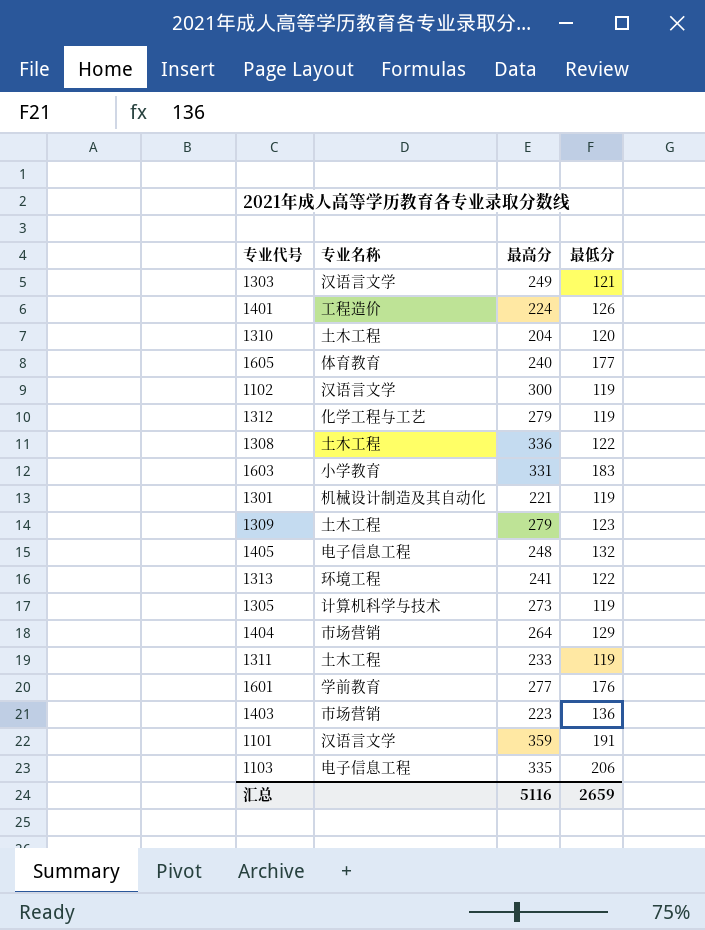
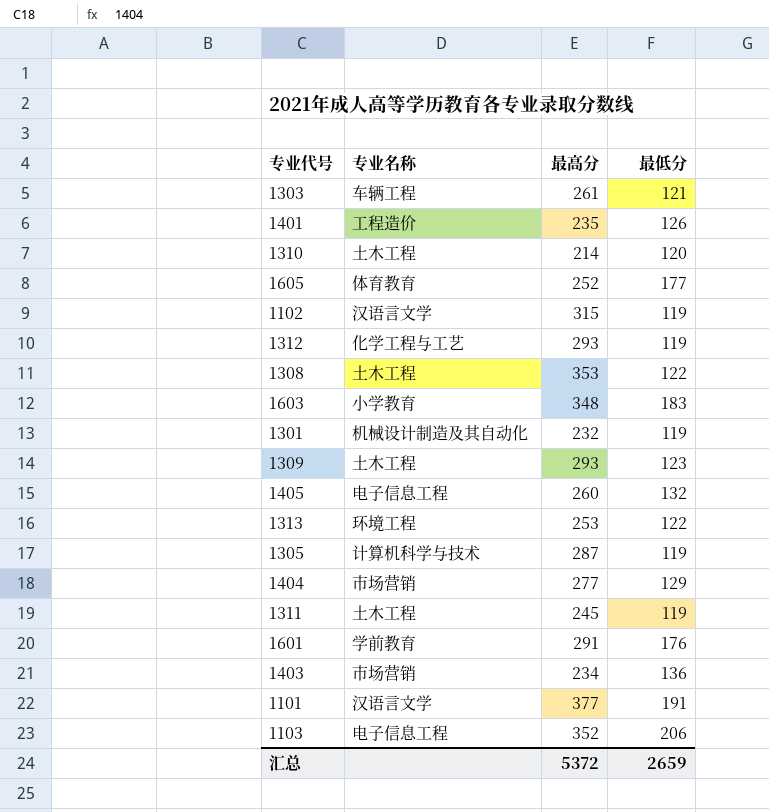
1303 | 专业名称: 汉语言文学 -> 车辆工程
1303 | 最高分: 249 -> 261
1401 | 最高分: 224 -> 235
1310 | 最高分: 204 -> 214
1605 | 最高分: 240 -> 252
1102 | 最高分: 300 -> 315
1312 | 最高分: 279 -> 293
1308 | 最高分: 336 -> 353
1603 | 最高分: 331 -> 348
1301 | 最高分: 221 -> 232
1309 | 最高分: 279 -> 293
1405 | 最高分: 248 -> 260
1313 | 最高分: 241 -> 253
1305 | 最高分: 273 -> 287
1404 | 最高分: 264 -> 277
1311 | 最高分: 233 -> 245
1601 | 最高分: 277 -> 291
1403 | 最高分: 223 -> 234
1101 | 最高分: 359 -> 377
1103 | 最高分: 335 -> 352
汇总 | 最高分: 5116 -> 5372

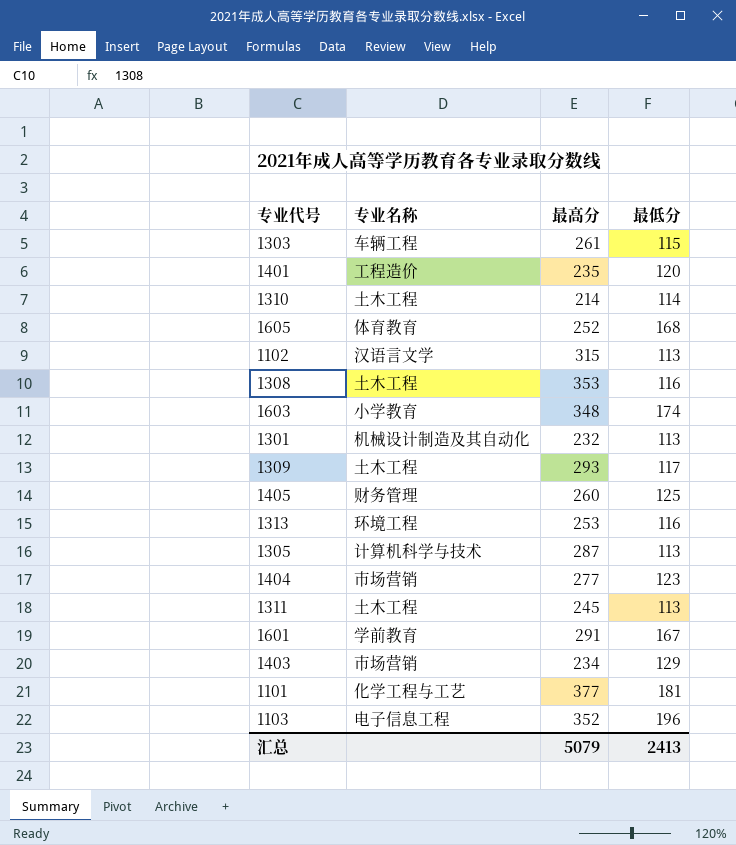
row 1312: 化学工程与工艺 | 293 | 119 -> none
1303 | 最低分: 121 -> 115
1401 | 最低分: 126 -> 120
1310 | 最低分: 120 -> 114
1605 | 最低分: 177 -> 168
1102 | 最低分: 119 -> 113
1308 | 最低分: 122 -> 116
1603 | 最低分: 183 -> 174
1301 | 最低分: 119 -> 113
1309 | 最低分: 123 -> 117
1405 | 专业名称: 电子信息工程 -> 财务管理
1405 | 最低分: 132 -> 125
1313 | 最低分: 122 -> 116
1305 | 最低分: 119 -> 113
1404 | 最低分: 129 -> 123
1311 | 最低分: 119 -> 113
1601 | 最低分: 176 -> 167
1403 | 最低分: 136 -> 129
1101 | 专业名称: 汉语言文学 -> 化学工程与工艺
1101 | 最低分: 191 -> 181
1103 | 最低分: 206 -> 196
汇总 | 最高分: 5372 -> 5079
汇总 | 最低分: 2659 -> 2413

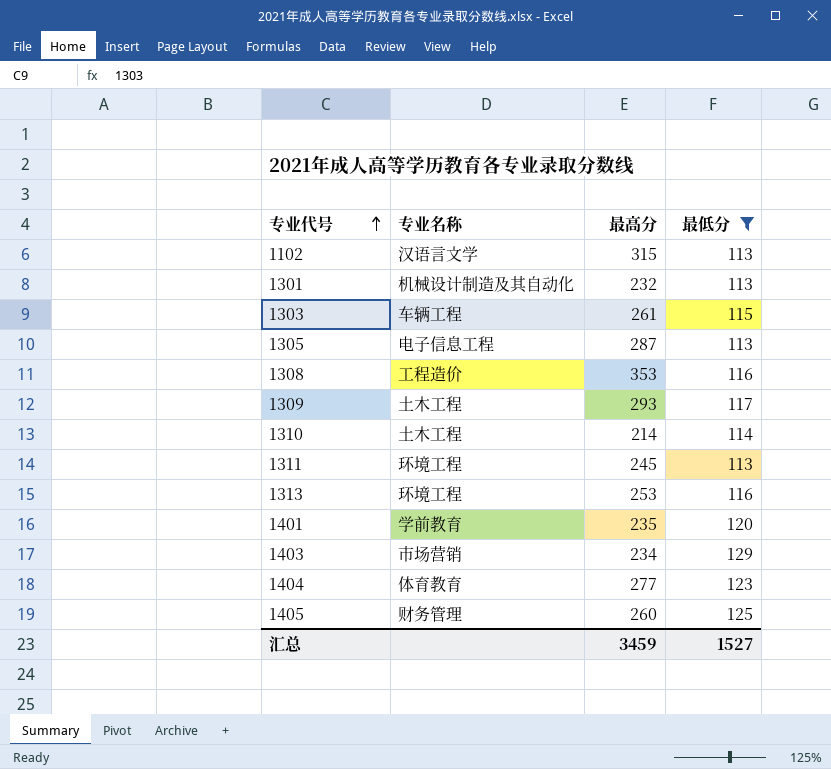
filter: none -> 最低分 <= 129
row order: none -> 专业代号 ascending
1305 | 专业名称: 计算机科学与技术 -> 电子信息工程
1308 | 专业名称: 土木工程 -> 工程造价
1311 | 专业名称: 土木工程 -> 环境工程
1401 | 专业名称: 工程造价 -> 学前教育
1404 | 专业名称: 市场营销 -> 体育教育
汇总 | 最高分: 5079 -> 3459
汇总 | 最低分: 2413 -> 1527

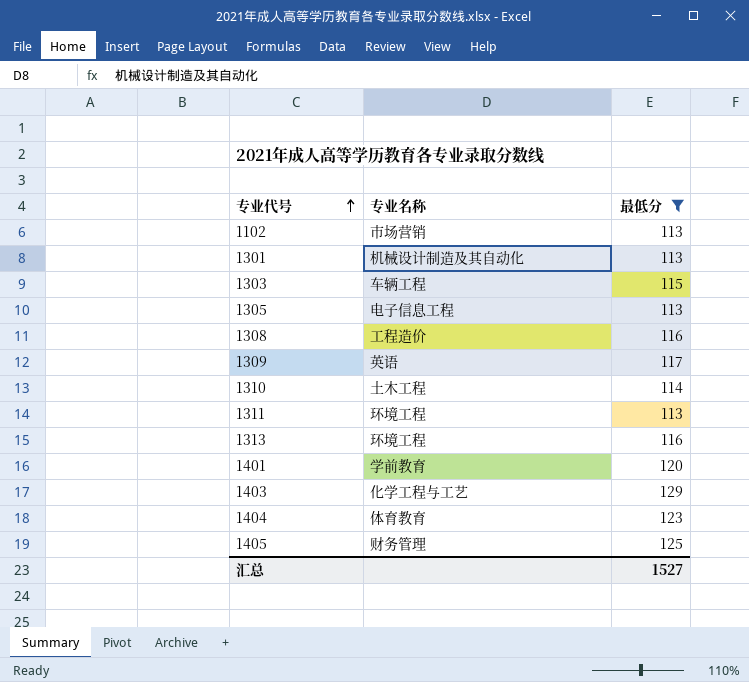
column 最高分 | position: 3 -> none
1102 | 专业名称: 汉语言文学 -> 市场营销
1309 | 专业名称: 土木工程 -> 英语
1403 | 专业名称: 市场营销 -> 化学工程与工艺

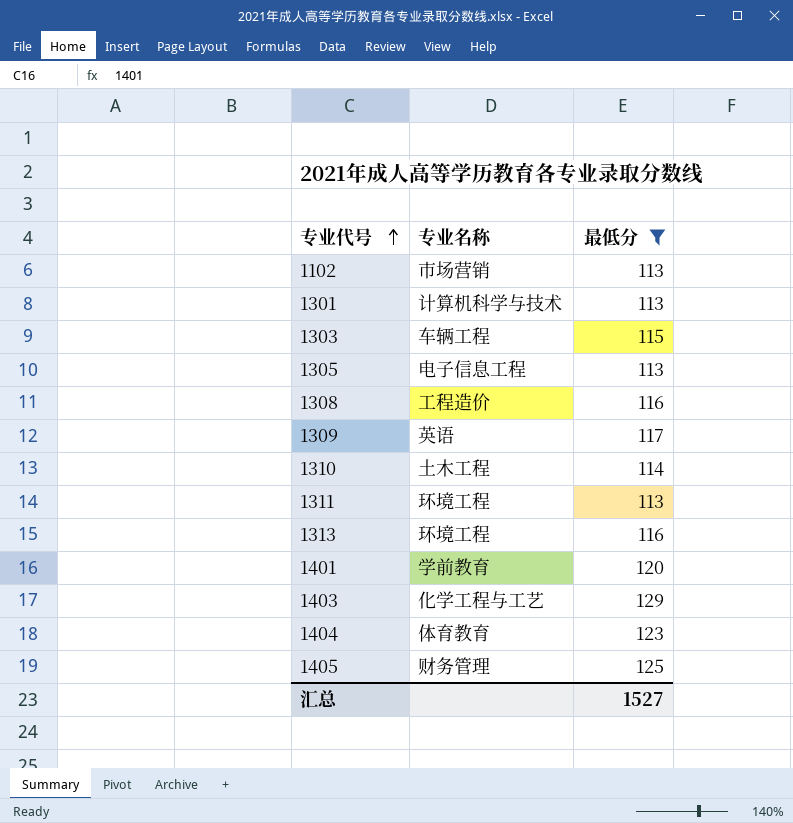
1301 | 专业名称: 机械设计制造及其自动化 -> 计算机科学与技术

